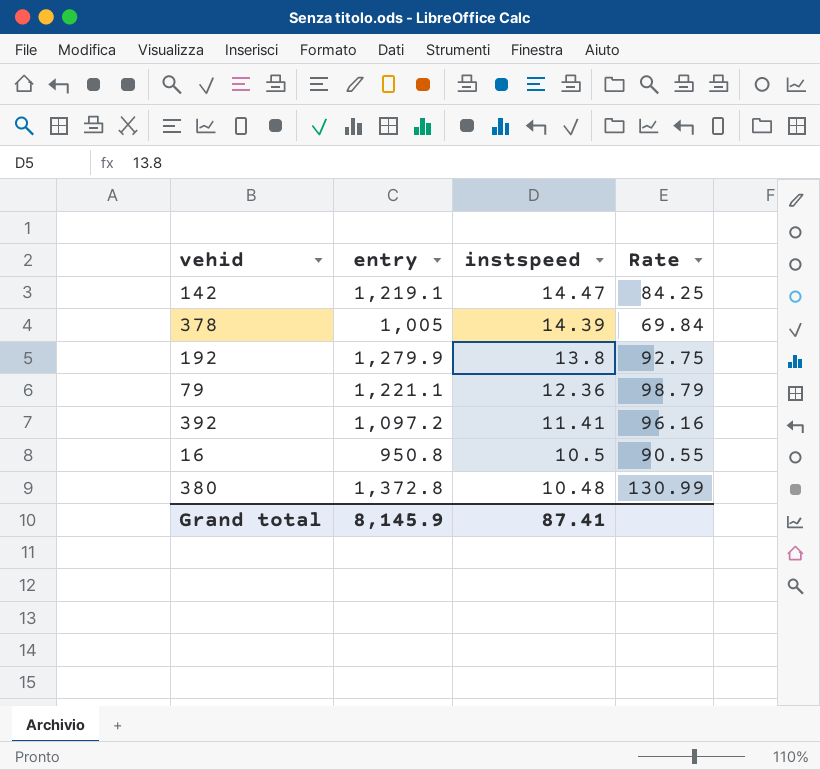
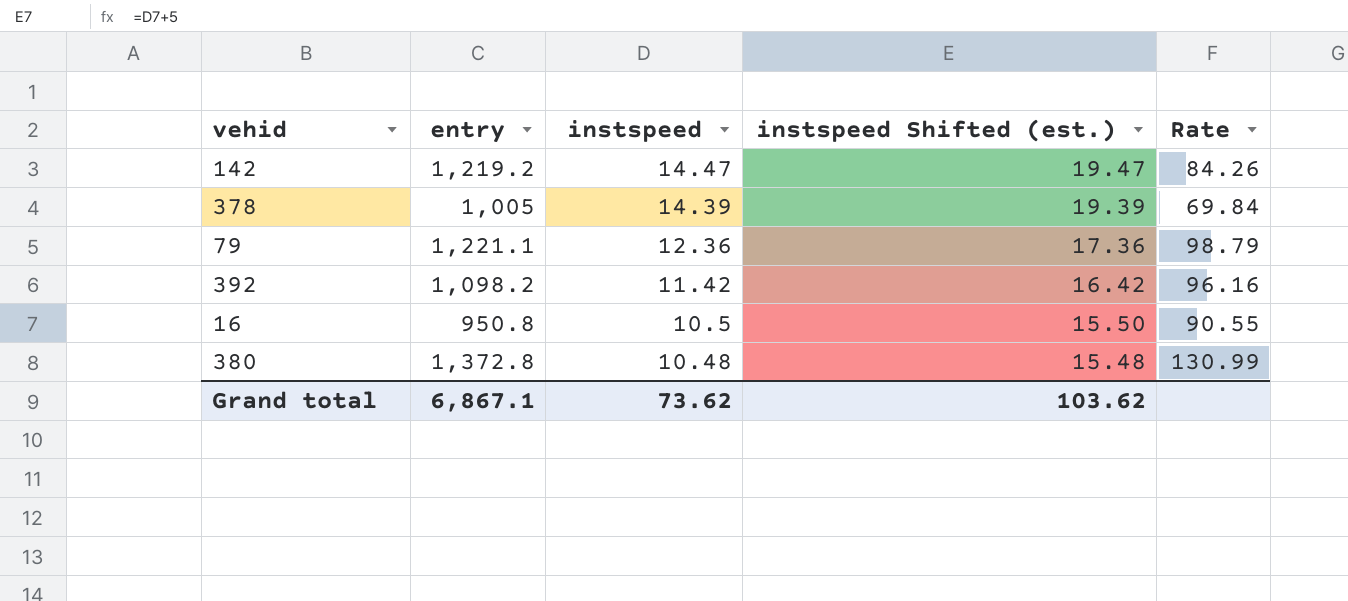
column instspeed Shifted (est.) | formula: none -> [instspeed] + 5
row 192: 1,279.9 | 13.8 | 92.75 -> none
142 | entry: 1,219.1 -> 1,219.2
142 | Rate: 84.25 -> 84.26
392 | entry: 1,097.2 -> 1,098.2
392 | instspeed: 11.41 -> 11.42
Grand total | entry: 8,145.9 -> 6,867.1
Grand total | instspeed: 87.41 -> 73.62

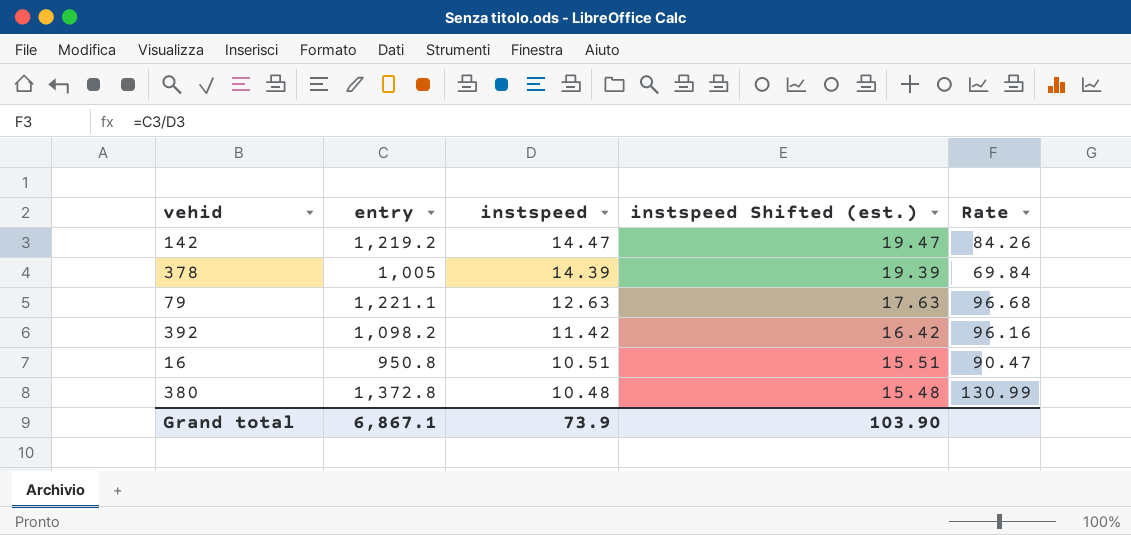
79 | instspeed: 12.36 -> 12.63
79 | instspeed Shifted (est.): 17.36 -> 17.63
79 | Rate: 98.79 -> 96.68
16 | instspeed: 10.5 -> 10.51
16 | instspeed Shifted (est.): 15.50 -> 15.51
16 | Rate: 90.55 -> 90.47
Grand total | instspeed: 73.62 -> 73.9
Grand total | instspeed Shifted (est.): 103.62 -> 103.90

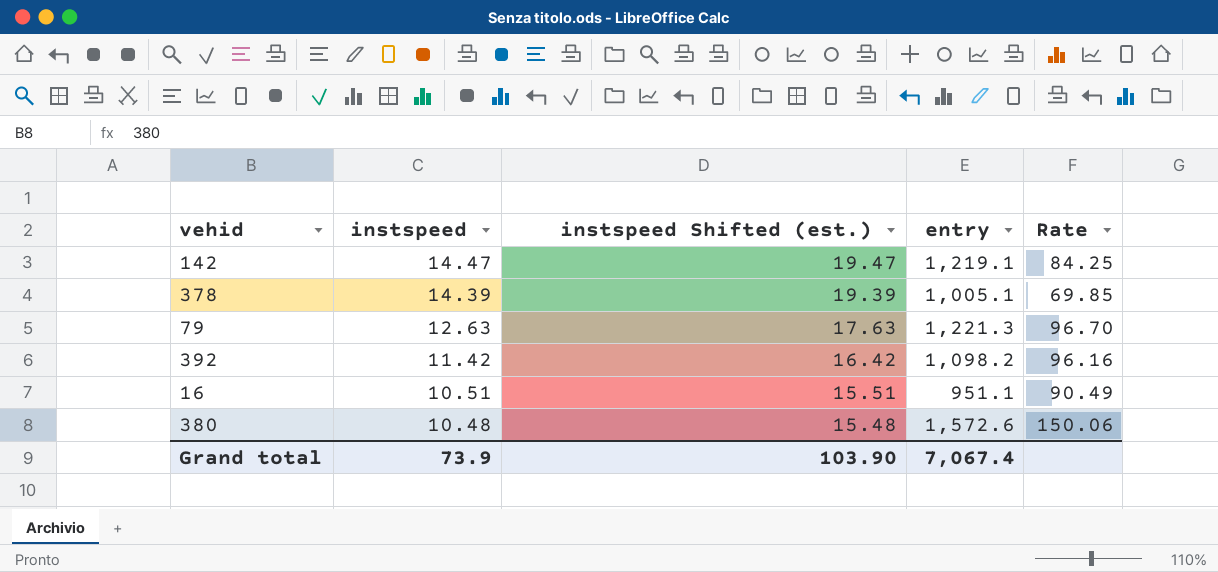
column entry | position: 2 -> 4
142 | entry: 1,219.2 -> 1,219.1
142 | Rate: 84.26 -> 84.25
378 | entry: 1,005 -> 1,005.1
378 | Rate: 69.84 -> 69.85
79 | entry: 1,221.1 -> 1,221.3
79 | Rate: 96.68 -> 96.70
16 | entry: 950.8 -> 951.1
16 | Rate: 90.47 -> 90.49
380 | entry: 1,372.8 -> 1,572.6
380 | Rate: 130.99 -> 150.06
Grand total | entry: 6,867.1 -> 7,067.4

